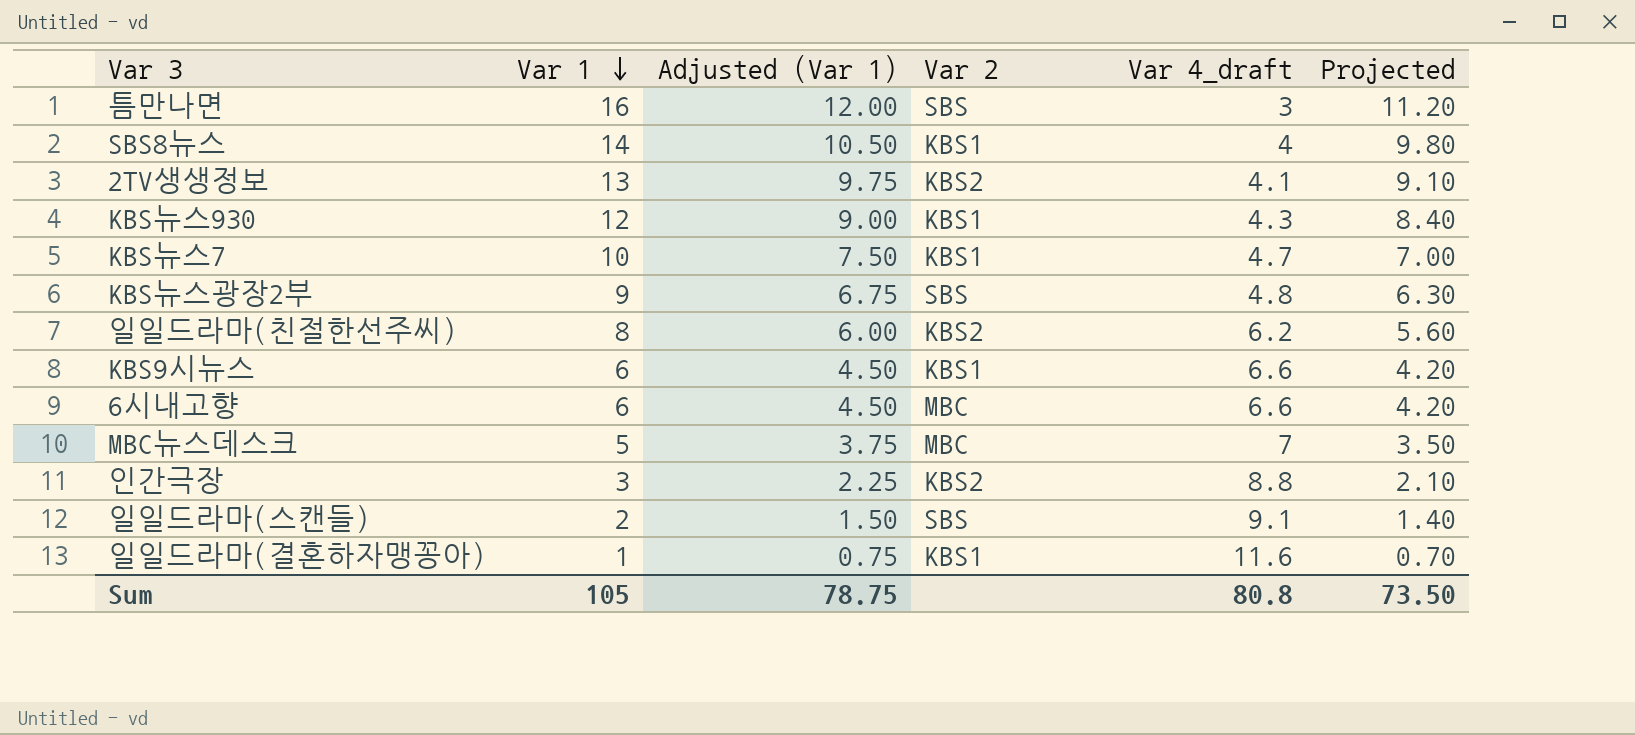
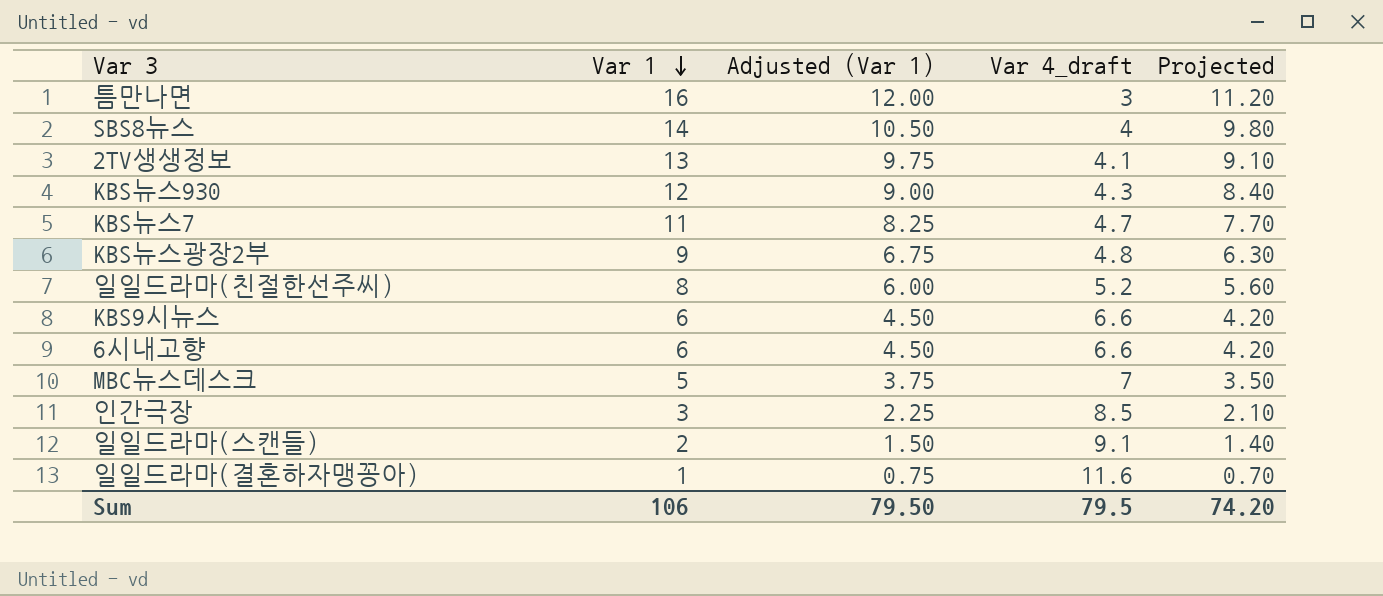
column Var 2 | position: 4 -> none
KBS뉴스7 | Var 1: 10 -> 11
KBS뉴스7 | Adjusted (Var 1): 7.50 -> 8.25
KBS뉴스7 | Projected: 7.00 -> 7.70
일일드라마(친절한선주씨) | Var 4_draft: 6.2 -> 5.2
인간극장 | Var 4_draft: 8.8 -> 8.5
Sum | Var 1: 105 -> 106
Sum | Adjusted (Var 1): 78.75 -> 79.50
Sum | Var 4_draft: 80.8 -> 79.5
Sum | Projected: 73.50 -> 74.20

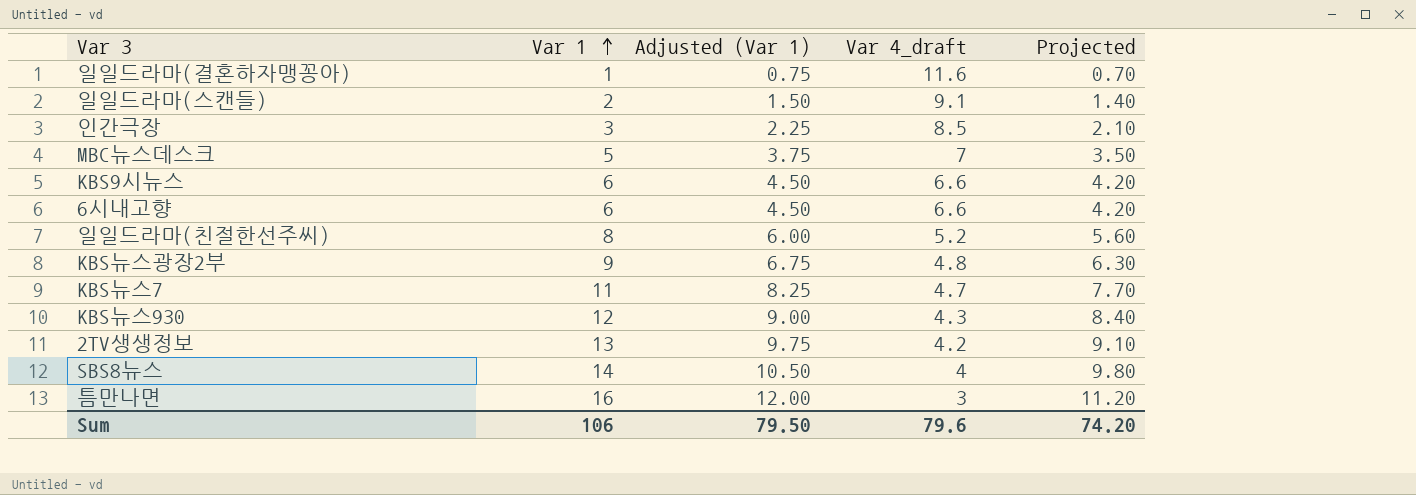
row order: Var 1 descending -> Var 1 ascending
2TV생생정보 | Var 4_draft: 4.1 -> 4.2
Sum | Var 4_draft: 79.5 -> 79.6

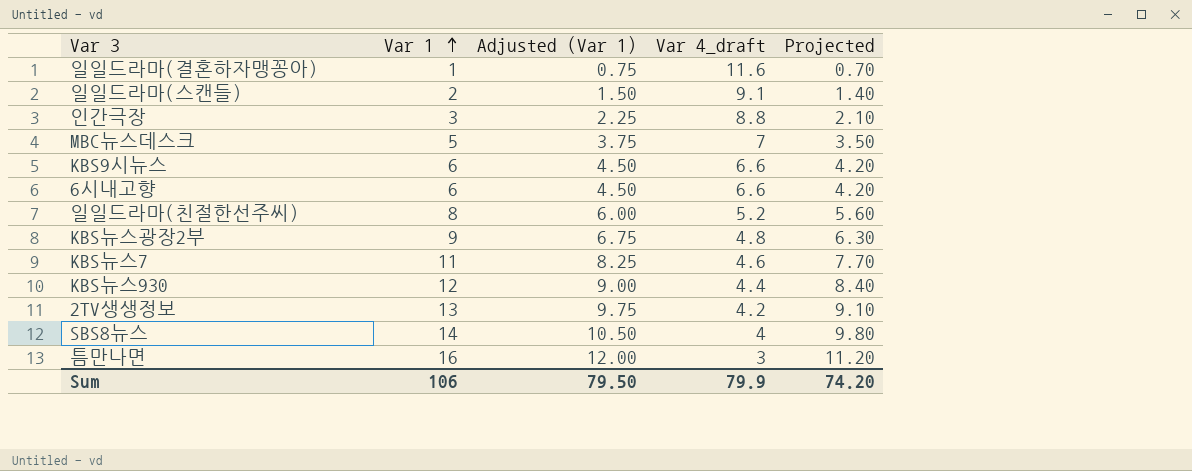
인간극장 | Var 4_draft: 8.5 -> 8.8
KBS뉴스7 | Var 4_draft: 4.7 -> 4.6
KBS뉴스930 | Var 4_draft: 4.3 -> 4.4
Sum | Var 4_draft: 79.6 -> 79.9

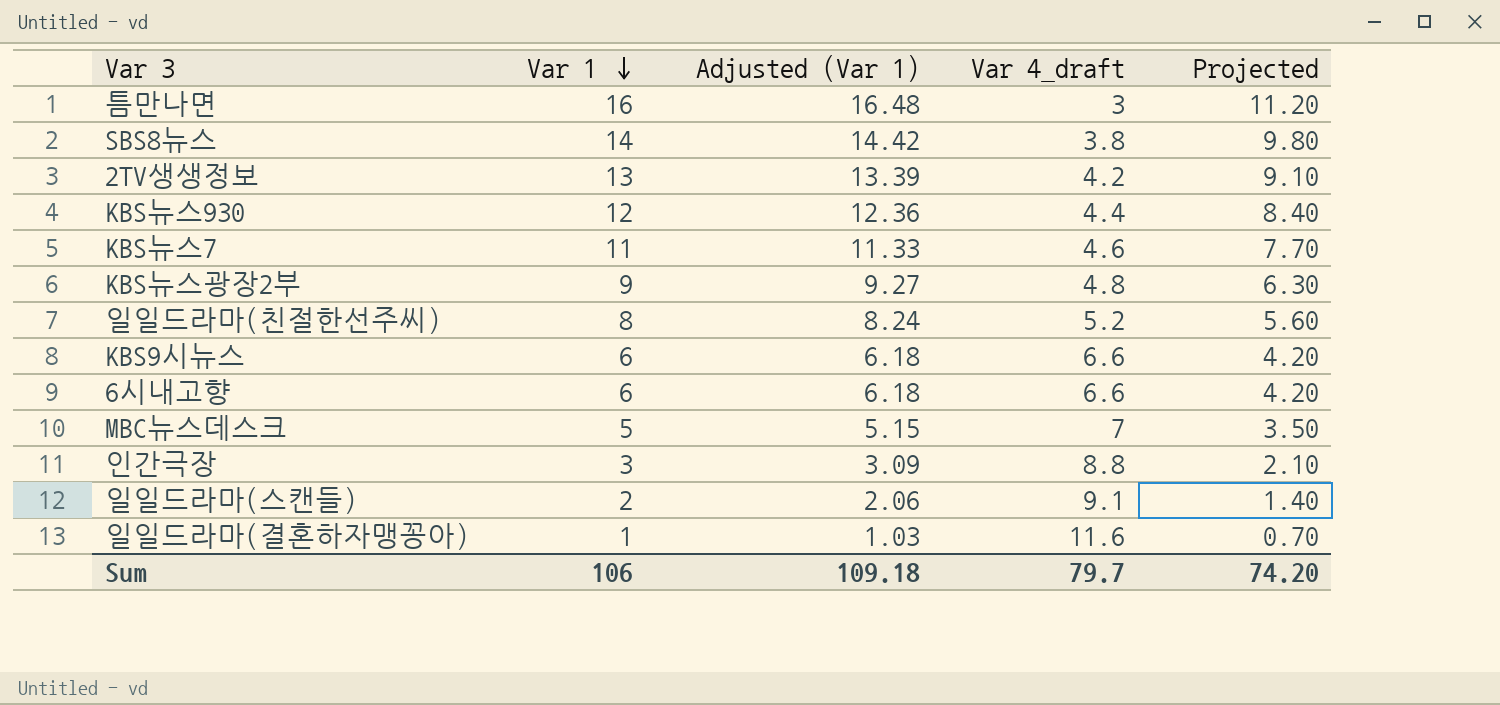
row order: Var 1 ascending -> Var 1 descending
column Adjusted (Var 1) | formula: [Var 1] * 0.75 -> [Var 1] * 1.03
SBS8뉴스 | Var 4_draft: 4 -> 3.8
Sum | Adjusted (Var 1): 79.50 -> 109.18
Sum | Var 4_draft: 79.9 -> 79.7

